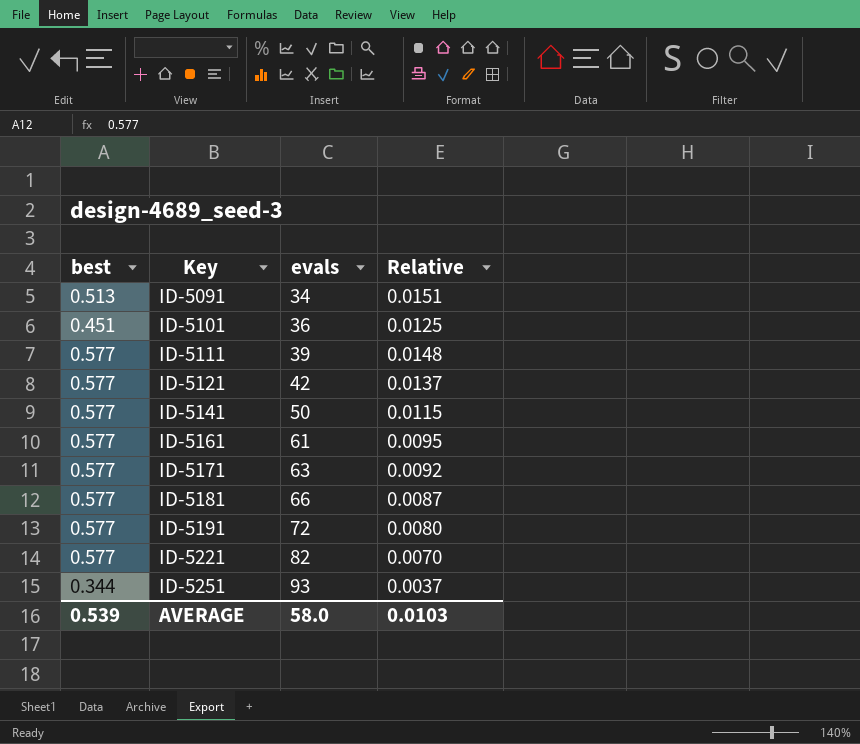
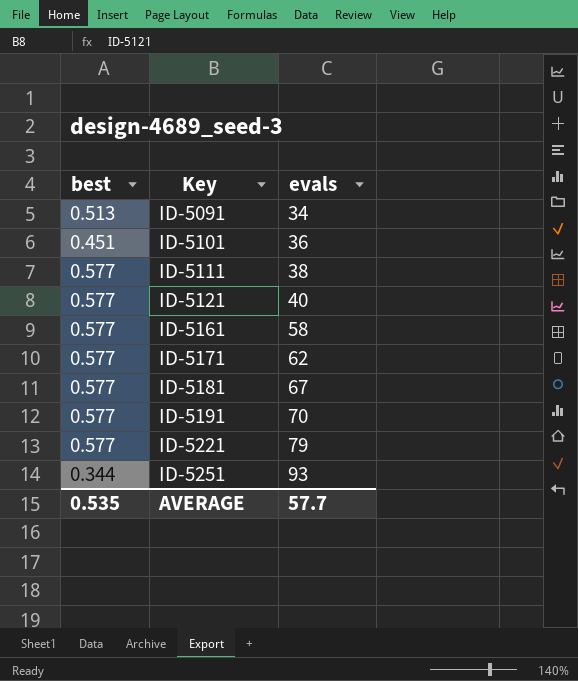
column Relative | formula: [best] / [evals] -> none
row ID-5141: 0.577 | 50 | 0.0115 -> none
ID-5111 | evals: 39 -> 38
ID-5121 | evals: 42 -> 40
ID-5161 | evals: 61 -> 58
ID-5171 | evals: 63 -> 62
ID-5181 | evals: 66 -> 67
ID-5191 | evals: 72 -> 70
ID-5221 | evals: 82 -> 79
AVERAGE | best: 0.539 -> 0.535
AVERAGE | evals: 58.0 -> 57.7

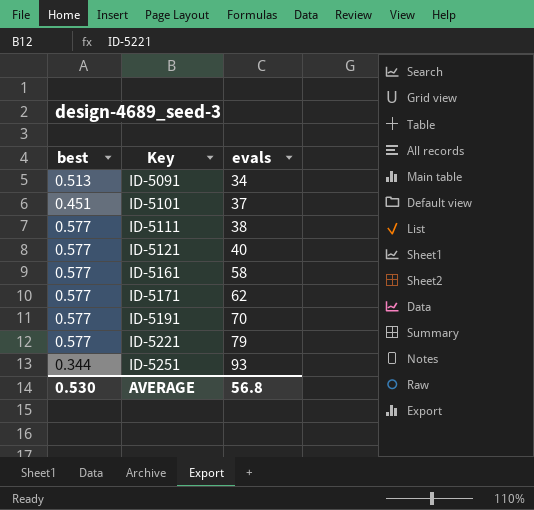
row ID-5181: 0.577 | 67 -> none
ID-5101 | evals: 36 -> 37
AVERAGE | best: 0.535 -> 0.530
AVERAGE | evals: 57.7 -> 56.8

